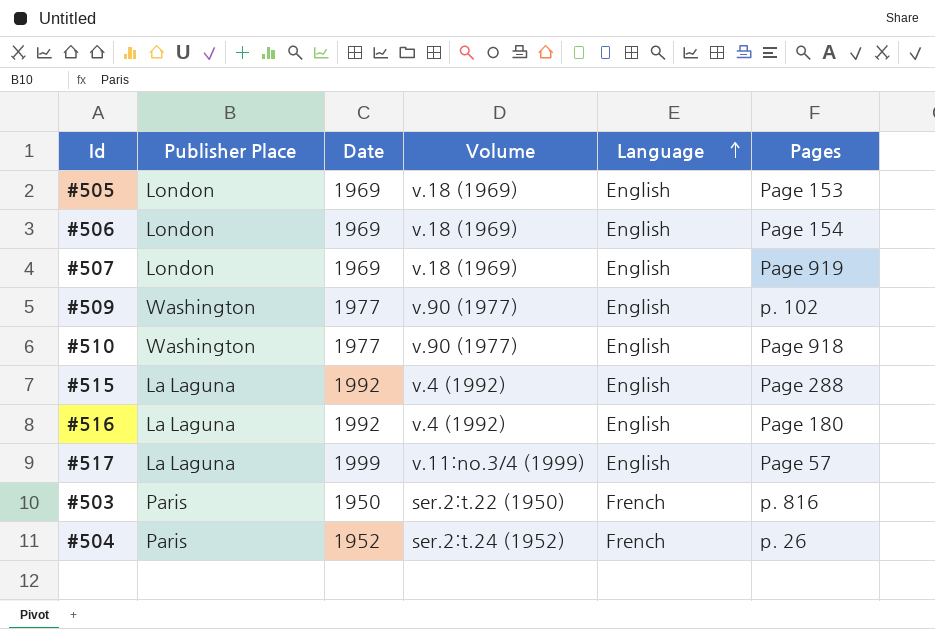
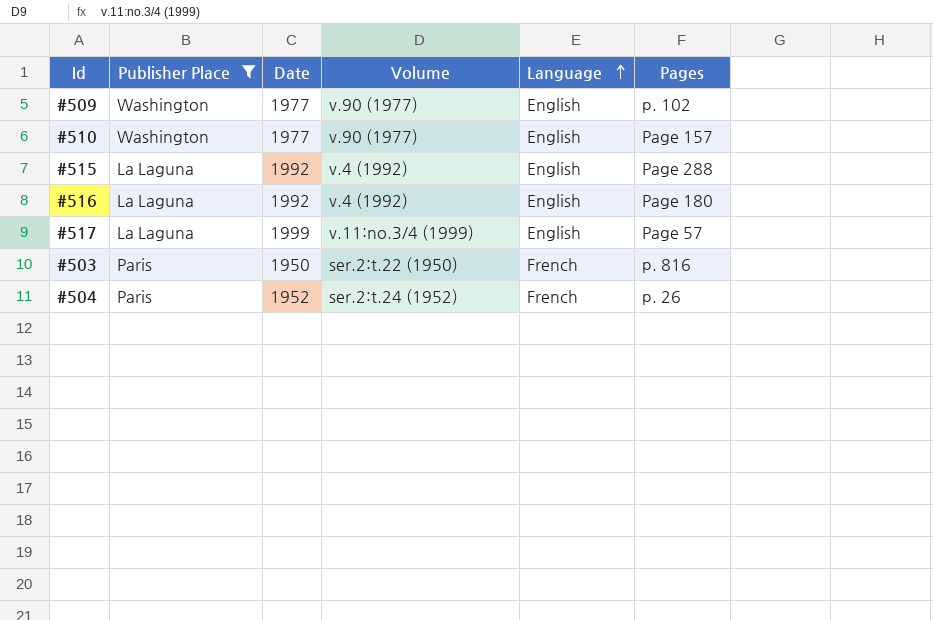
filter: none -> Publisher Place != London
#510 | Pages: Page 918 -> Page 157

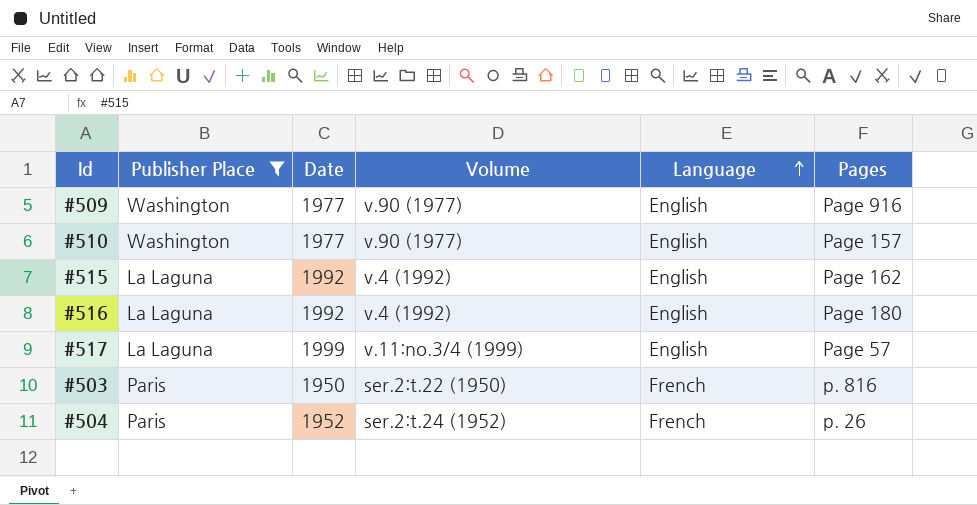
#509 | Pages: p. 102 -> Page 916
#515 | Pages: Page 288 -> Page 162

